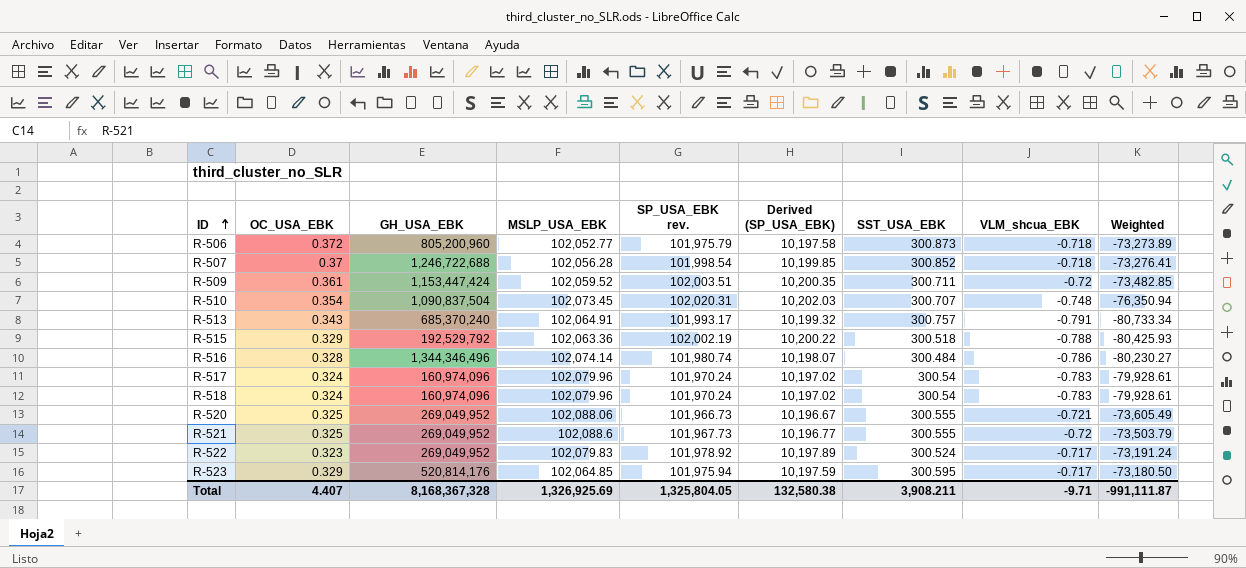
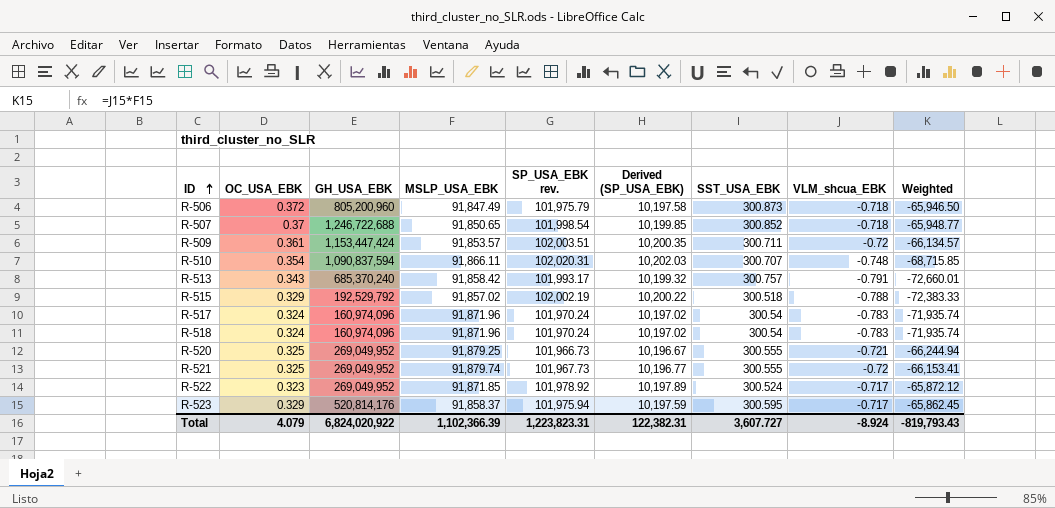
row R-516: 0.328 | 1,344,346,496 | 102,074.14 | 101,980.74 | 10,198.07 | 300.484 | -0.786 | -80,230.27 -> none
R-506 | MSLP_USA_EBK: 102,052.77 -> 91,847.49
R-506 | Weighted: -73,273.89 -> -65,946.50
R-507 | MSLP_USA_EBK: 102,056.28 -> 91,850.65
R-507 | Weighted: -73,276.41 -> -65,948.77
R-509 | MSLP_USA_EBK: 102,059.52 -> 91,853.57
R-509 | Weighted: -73,482.85 -> -66,134.57
R-510 | GH_USA_EBK: 1,090,837,504 -> 1,090,837,594
R-510 | MSLP_USA_EBK: 102,073.45 -> 91,866.11
R-510 | Weighted: -76,350.94 -> -68,715.85
R-513 | MSLP_USA_EBK: 102,064.91 -> 91,858.42
R-513 | Weighted: -80,733.34 -> -72,660.01
R-515 | MSLP_USA_EBK: 102,063.36 -> 91,857.02
R-515 | Weighted: -80,425.93 -> -72,383.33
R-517 | MSLP_USA_EBK: 102,079.96 -> 91,871.96
R-517 | Weighted: -79,928.61 -> -71,935.74
R-518 | MSLP_USA_EBK: 102,079.96 -> 91,871.96
R-518 | Weighted: -79,928.61 -> -71,935.74
R-520 | MSLP_USA_EBK: 102,088.06 -> 91,879.25
R-520 | Weighted: -73,605.49 -> -66,244.94
R-521 | MSLP_USA_EBK: 102,088.6 -> 91,879.74
R-521 | Weighted: -73,503.79 -> -66,153.41
R-522 | MSLP_USA_EBK: 102,079.83 -> 91,871.85
R-522 | Weighted: -73,191.24 -> -65,872.12
R-523 | MSLP_USA_EBK: 102,064.85 -> 91,858.37
R-523 | Weighted: -73,180.50 -> -65,862.45
Total | OC_USA_EBK: 4.407 -> 4.079
Total | GH_USA_EBK: 8,168,367,328 -> 6,824,020,922
Total | MSLP_USA_EBK: 1,326,925.69 -> 1,102,366.39
Total | SP_USA_EBK rev.: 1,325,804.05 -> 1,223,823.31
Total | Derived (SP_USA_EBK): 132,580.38 -> 122,382.31
Total | SST_USA_EBK: 3,908.211 -> 3,607.727
Total | VLM_shcua_EBK: -9.71 -> -8.924
Total | Weighted: -991,111.87 -> -819,793.43

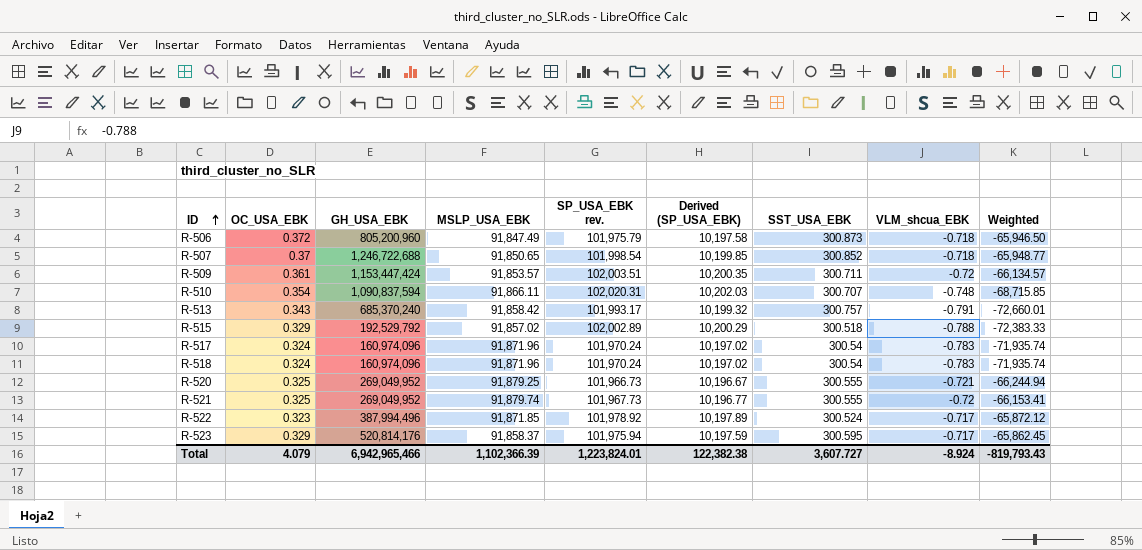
R-515 | SP_USA_EBK rev.: 102,002.19 -> 102,002.89
R-515 | Derived (SP_USA_EBK): 10,200.22 -> 10,200.29
R-522 | GH_USA_EBK: 269,049,952 -> 387,994,496
Total | GH_USA_EBK: 6,824,020,922 -> 6,942,965,466
Total | SP_USA_EBK rev.: 1,223,823.31 -> 1,223,824.01
Total | Derived (SP_USA_EBK): 122,382.31 -> 122,382.38

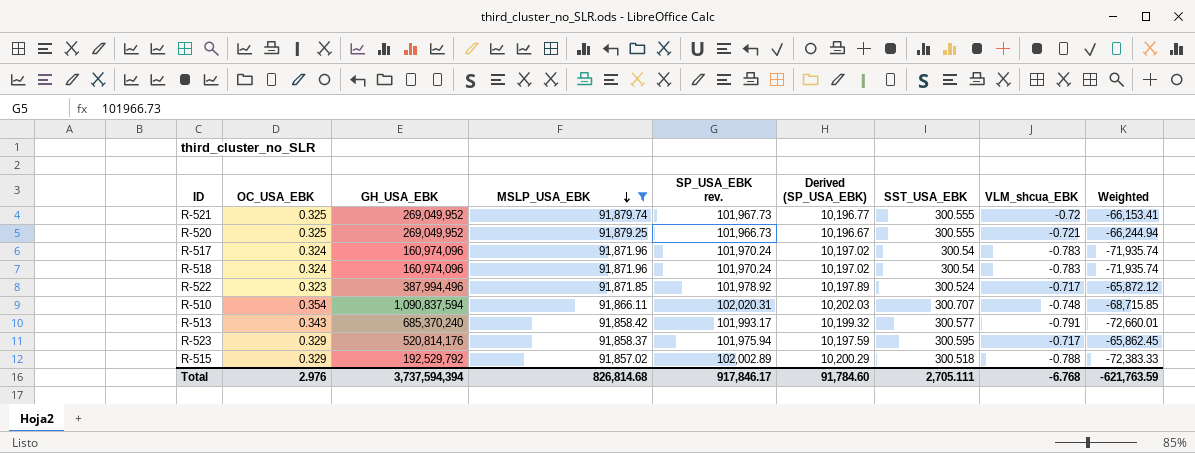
filter: none -> MSLP_USA_EBK >= 91,857.02
row order: ID ascending -> MSLP_USA_EBK descending
R-513 | SST_USA_EBK: 300.757 -> 300.577
Total | OC_USA_EBK: 4.079 -> 2.976
Total | GH_USA_EBK: 6,942,965,466 -> 3,737,594,394
Total | MSLP_USA_EBK: 1,102,366.39 -> 826,814.68
Total | SP_USA_EBK rev.: 1,223,824.01 -> 917,846.17
Total | Derived (SP_USA_EBK): 122,382.38 -> 91,784.60
Total | SST_USA_EBK: 3,607.727 -> 2,705.111
Total | VLM_shcua_EBK: -8.924 -> -6.768
Total | Weighted: -819,793.43 -> -621,763.59

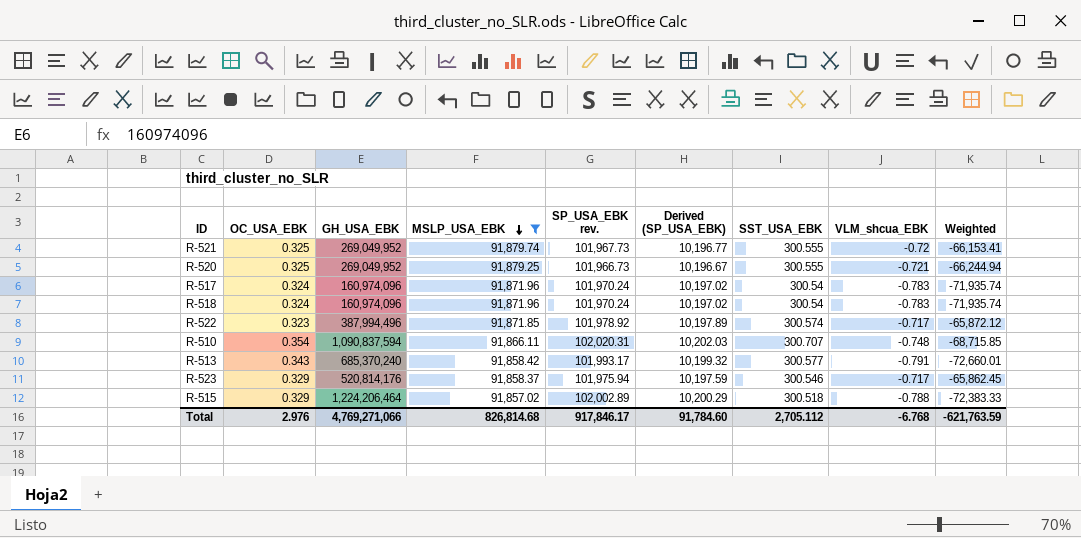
R-522 | SST_USA_EBK: 300.524 -> 300.574
R-523 | SST_USA_EBK: 300.595 -> 300.546
R-515 | GH_USA_EBK: 192,529,792 -> 1,224,206,464
Total | GH_USA_EBK: 3,737,594,394 -> 4,769,271,066
Total | SST_USA_EBK: 2,705.111 -> 2,705.112

